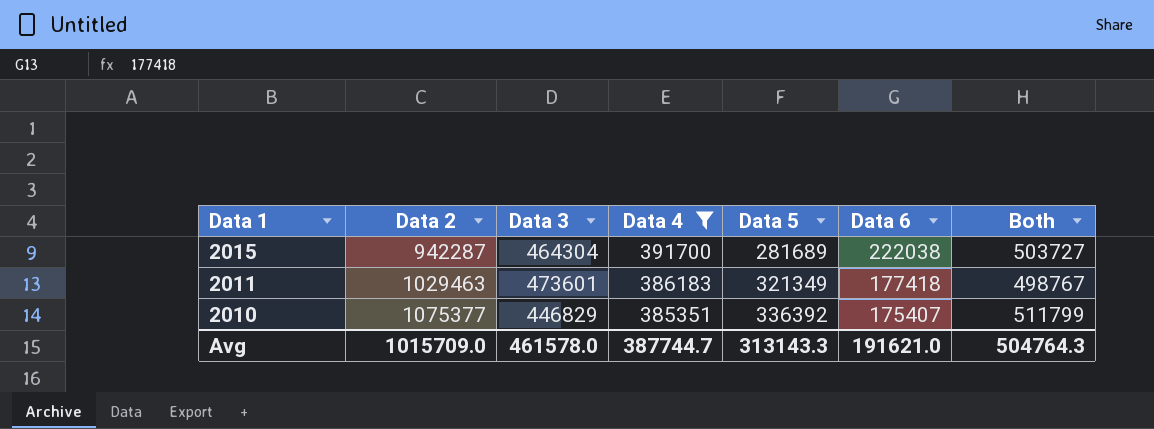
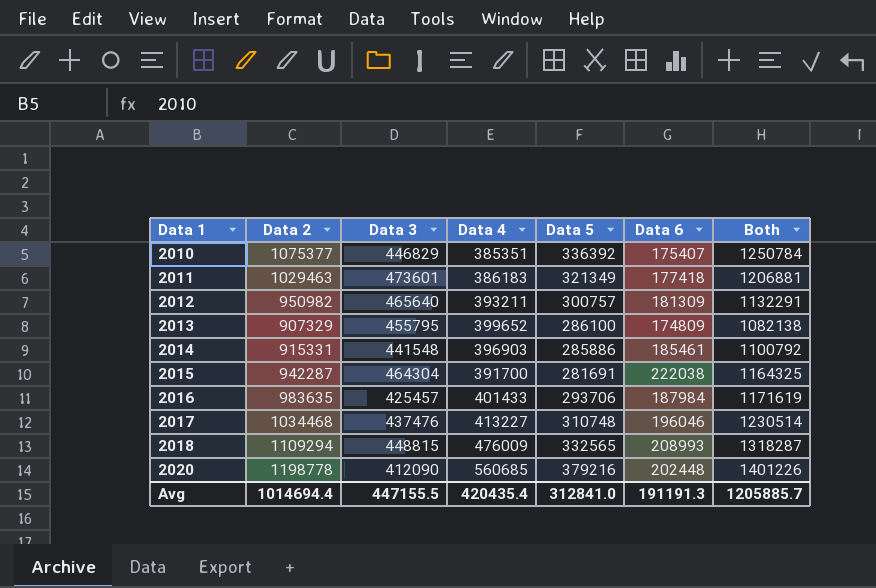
filter: Data 4 <= 391700 -> none
row order: Data 1 descending -> Data 1 ascending
column Both | formula: [Data 5] + [Data 6] -> [Data 2] + [Data 6]
2015 | Data 5: 281689 -> 281691
Avg | Data 2: 1015709.0 -> 1014694.4
Avg | Data 3: 461578.0 -> 447155.5
Avg | Data 4: 387744.7 -> 420435.4
Avg | Data 5: 313143.3 -> 312841.0
Avg | Data 6: 191621.0 -> 191191.3
Avg | Both: 504764.3 -> 1205885.7

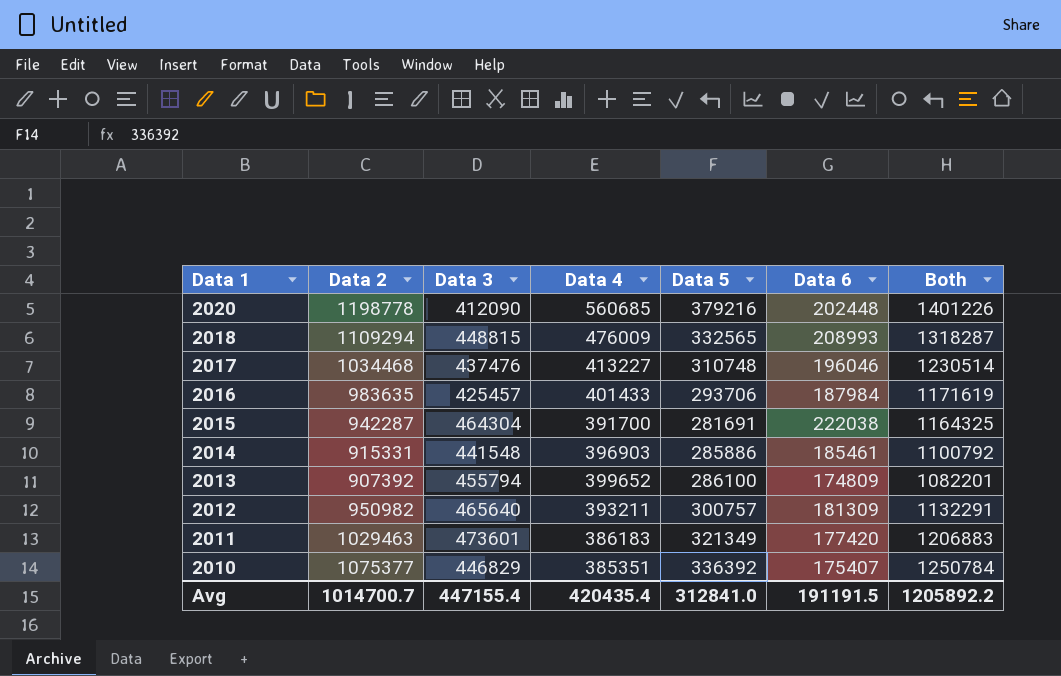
row order: Data 1 ascending -> Data 1 descending
2013 | Data 2: 907329 -> 907392
2013 | Data 3: 455795 -> 455794
2013 | Both: 1082138 -> 1082201
2011 | Data 6: 177418 -> 177420
2011 | Both: 1206881 -> 1206883
Avg | Data 2: 1014694.4 -> 1014700.7
Avg | Data 3: 447155.5 -> 447155.4
Avg | Data 6: 191191.3 -> 191191.5
Avg | Both: 1205885.7 -> 1205892.2

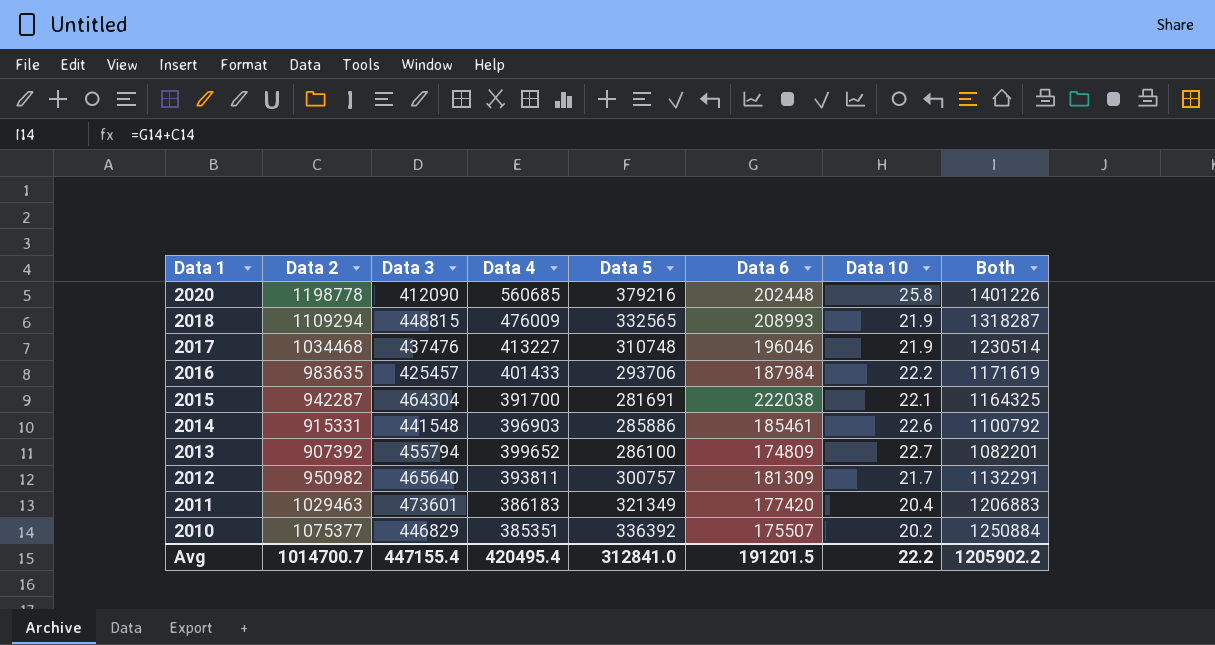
column Data 10 | position: none -> 7
2012 | Data 4: 393211 -> 393811
2010 | Data 6: 175407 -> 175507
2010 | Both: 1250784 -> 1250884
Avg | Data 4: 420435.4 -> 420495.4
Avg | Data 6: 191191.5 -> 191201.5
Avg | Both: 1205892.2 -> 1205902.2

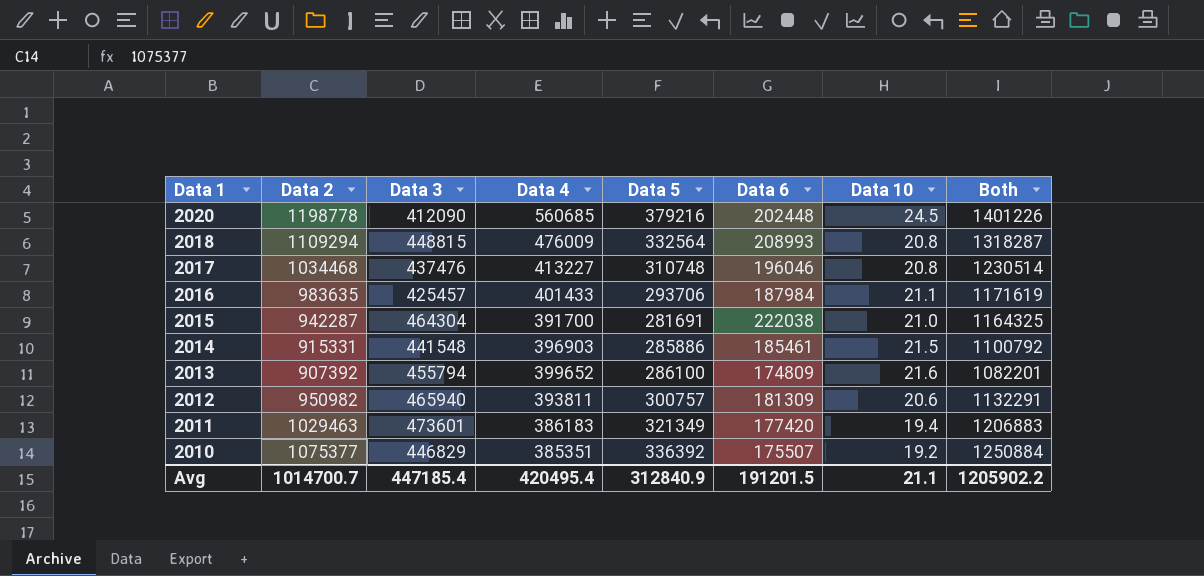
2020 | Data 10: 25.8 -> 24.5
2018 | Data 5: 332565 -> 332564
2018 | Data 10: 21.9 -> 20.8
2017 | Data 10: 21.9 -> 20.8
2016 | Data 10: 22.2 -> 21.1
2015 | Data 10: 22.1 -> 21.0
2014 | Data 10: 22.6 -> 21.5
2013 | Data 10: 22.7 -> 21.6
2012 | Data 3: 465640 -> 465940
2012 | Data 10: 21.7 -> 20.6
2011 | Data 10: 20.4 -> 19.4
2010 | Data 10: 20.2 -> 19.2
Avg | Data 3: 447155.4 -> 447185.4
Avg | Data 5: 312841.0 -> 312840.9
Avg | Data 10: 22.2 -> 21.1

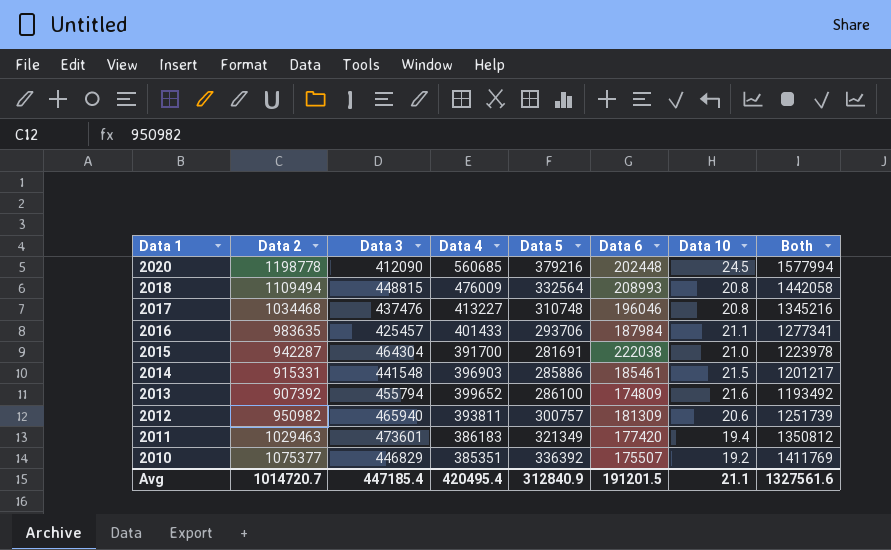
column Both | formula: [Data 2] + [Data 6] -> [Data 2] + [Data 5]
2018 | Data 2: 1109294 -> 1109494
Avg | Data 2: 1014700.7 -> 1014720.7
Avg | Both: 1205902.2 -> 1327561.6

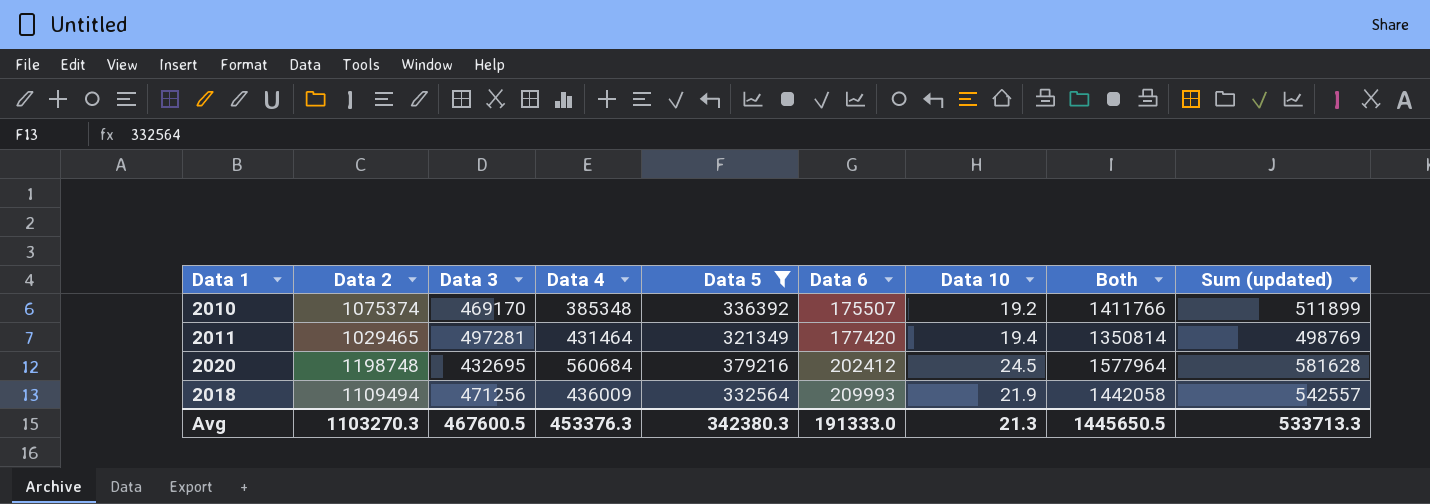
filter: none -> Data 5 >= 321349
row order: Data 1 descending -> Data 6 ascending
column Sum (updated) | formula: none -> [Data 5] + [Data 6]
2010 | Data 2: 1075377 -> 1075374
2010 | Data 3: 446829 -> 469170
2010 | Data 4: 385351 -> 385348
2010 | Both: 1411769 -> 1411766
2011 | Data 2: 1029463 -> 1029465
2011 | Data 3: 473601 -> 497281
2011 | Data 4: 386183 -> 431464
2011 | Both: 1350812 -> 1350814
2020 | Data 2: 1198778 -> 1198748
2020 | Data 3: 412090 -> 432695
2020 | Data 4: 560685 -> 560684
2020 | Data 6: 202448 -> 202412
2020 | Both: 1577994 -> 1577964
2018 | Data 3: 448815 -> 471256
2018 | Data 4: 476009 -> 436009
2018 | Data 6: 208993 -> 209993
2018 | Data 10: 20.8 -> 21.9
Avg | Data 2: 1014720.7 -> 1103270.3
Avg | Data 3: 447185.4 -> 467600.5
Avg | Data 4: 420495.4 -> 453376.3
Avg | Data 5: 312840.9 -> 342380.3
Avg | Data 6: 191201.5 -> 191333.0
Avg | Data 10: 21.1 -> 21.3
Avg | Both: 1327561.6 -> 1445650.5

